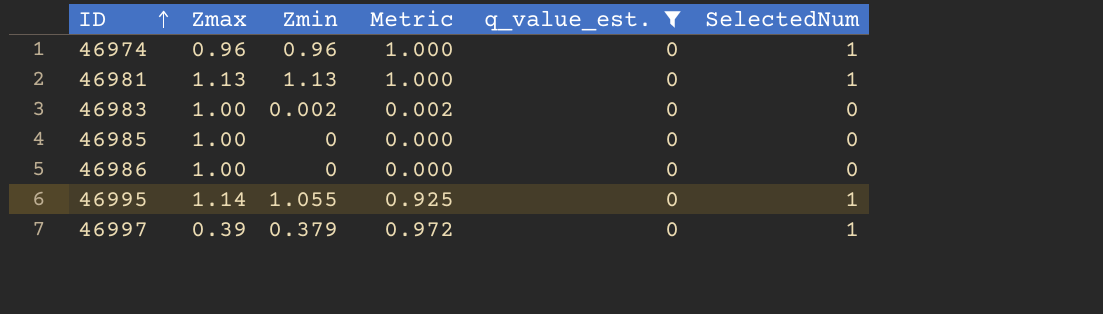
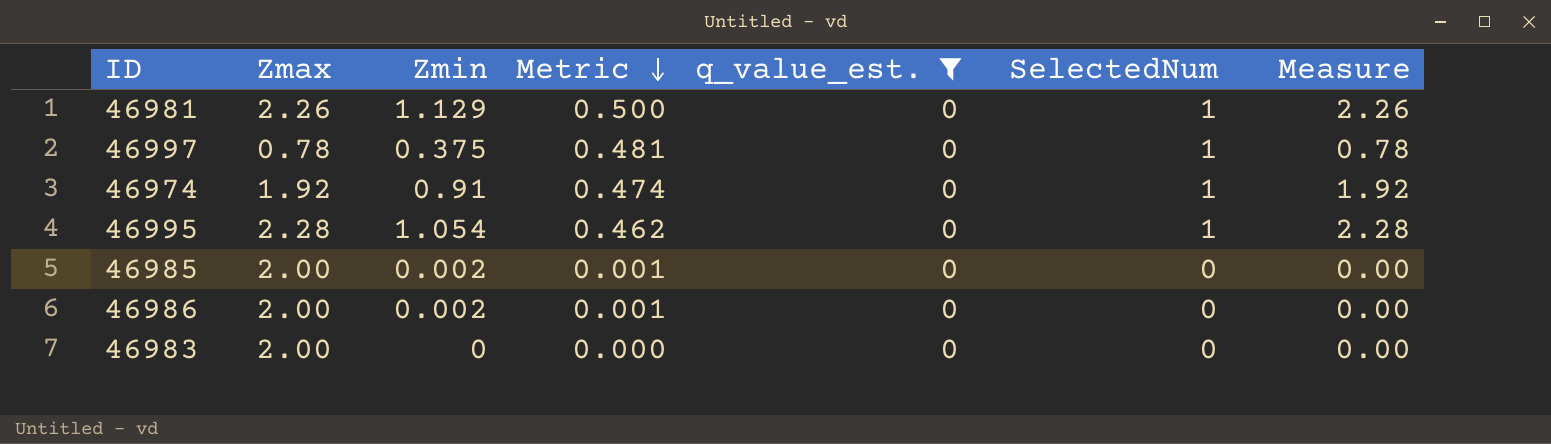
row order: ID ascending -> Metric descending
column Measure | formula: none -> [Zmax] * [SelectedNum]
46981 | Zmax: 1.13 -> 2.26
46981 | Zmin: 1.13 -> 1.129
46981 | Metric: 1.000 -> 0.500
46997 | Zmax: 0.39 -> 0.78
46997 | Zmin: 0.379 -> 0.375
46997 | Metric: 0.972 -> 0.481
46974 | Zmax: 0.96 -> 1.92
46974 | Zmin: 0.96 -> 0.91
46974 | Metric: 1.000 -> 0.474
46995 | Zmax: 1.14 -> 2.28
46995 | Zmin: 1.055 -> 1.054
46995 | Metric: 0.925 -> 0.462
46985 | Zmax: 1.00 -> 2.00
46985 | Zmin: 0 -> 0.002
46985 | Metric: 0.000 -> 0.001
46986 | Zmax: 1.00 -> 2.00
46986 | Zmin: 0 -> 0.002
46986 | Metric: 0.000 -> 0.001
46983 | Zmax: 1.00 -> 2.00
46983 | Zmin: 0.002 -> 0
46983 | Metric: 0.002 -> 0.000

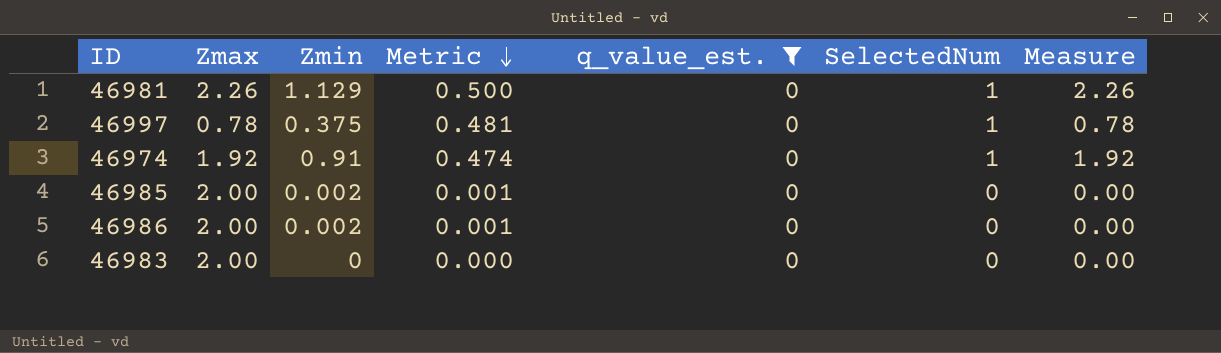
row 46995: 2.28 | 1.054 | 0.462 | 0 | 1 | 2.28 -> none

